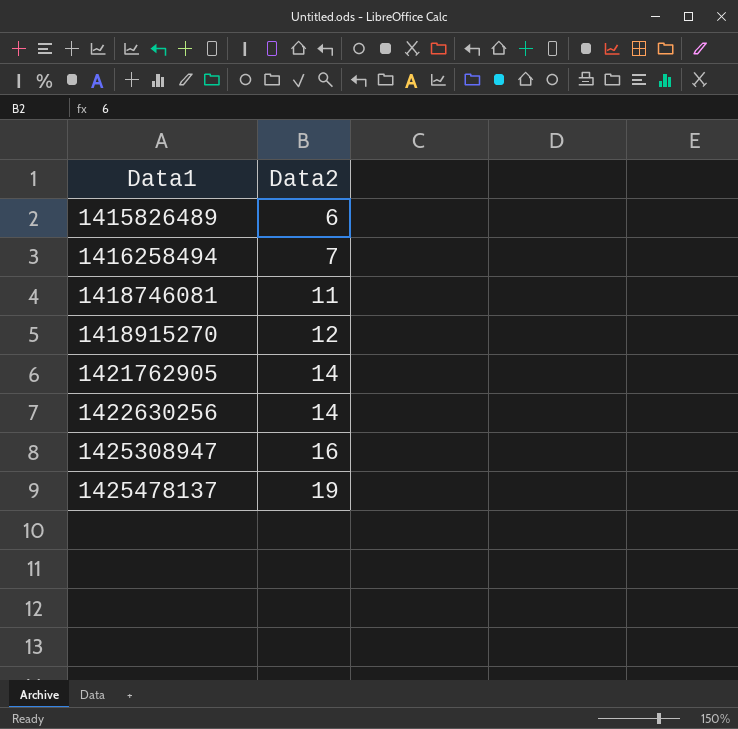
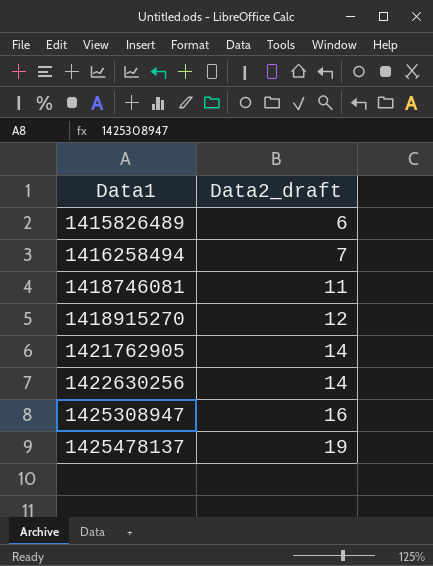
column name: Data2 -> Data2_draft

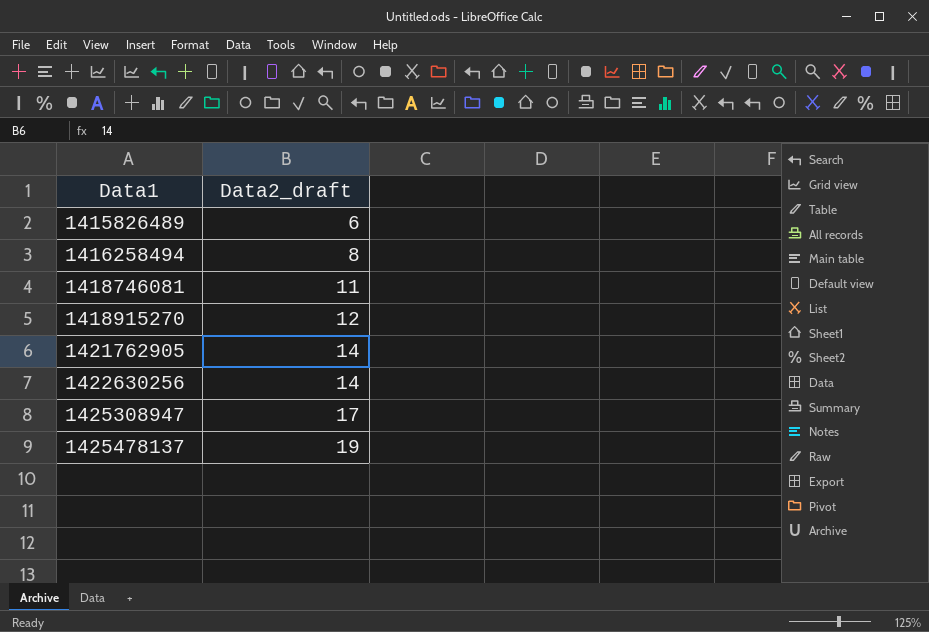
1416258494 | Data2_draft: 7 -> 8
1425308947 | Data2_draft: 16 -> 17

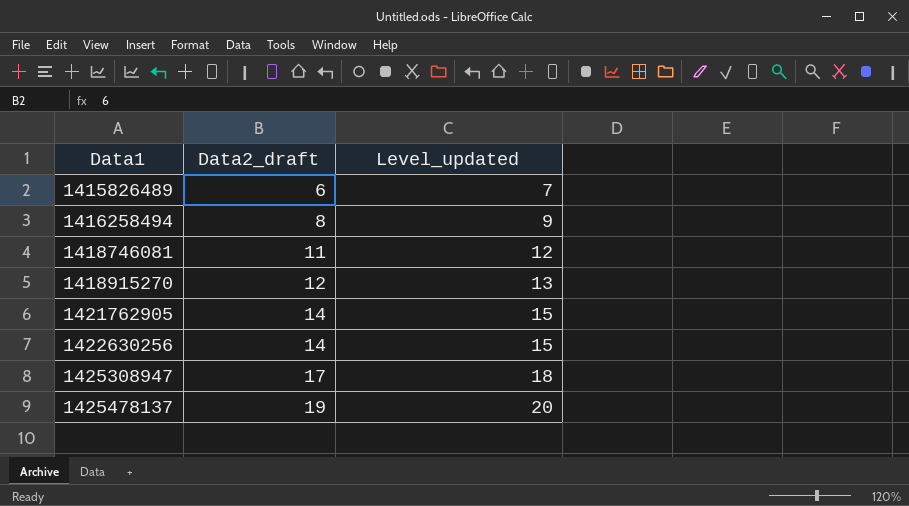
column Level_updated | formula: none -> [Data2_draft] + 1

